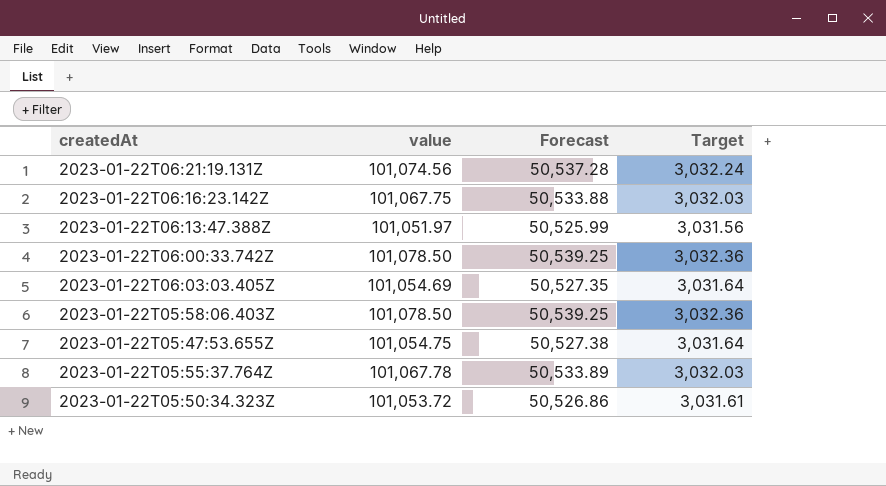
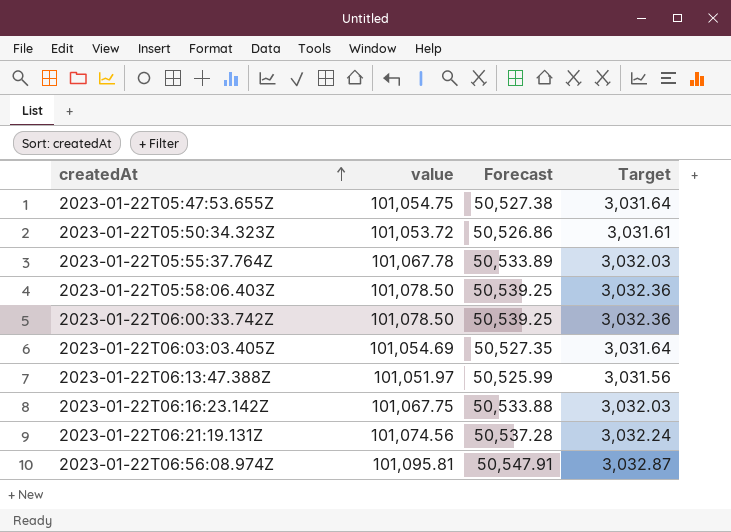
row order: none -> createdAt ascending
row 2023-01-22T06:56:08.974Z: none -> 101,095.81 | 50,547.91 | 3,032.87

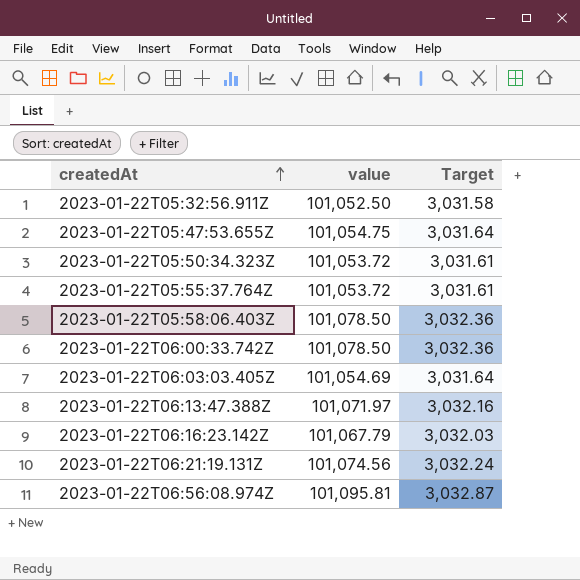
column Forecast | formula: [value] * 0.5 -> none
row 2023-01-22T05:32:56.911Z: none -> 101,052.50 | 3,031.58
2023-01-22T05:55:37.764Z | value: 101,067.78 -> 101,053.72
2023-01-22T05:55:37.764Z | Target: 3,032.03 -> 3,031.61
2023-01-22T06:13:47.388Z | value: 101,051.97 -> 101,071.97
2023-01-22T06:13:47.388Z | Target: 3,031.56 -> 3,032.16
2023-01-22T06:16:23.142Z | value: 101,067.75 -> 101,067.79

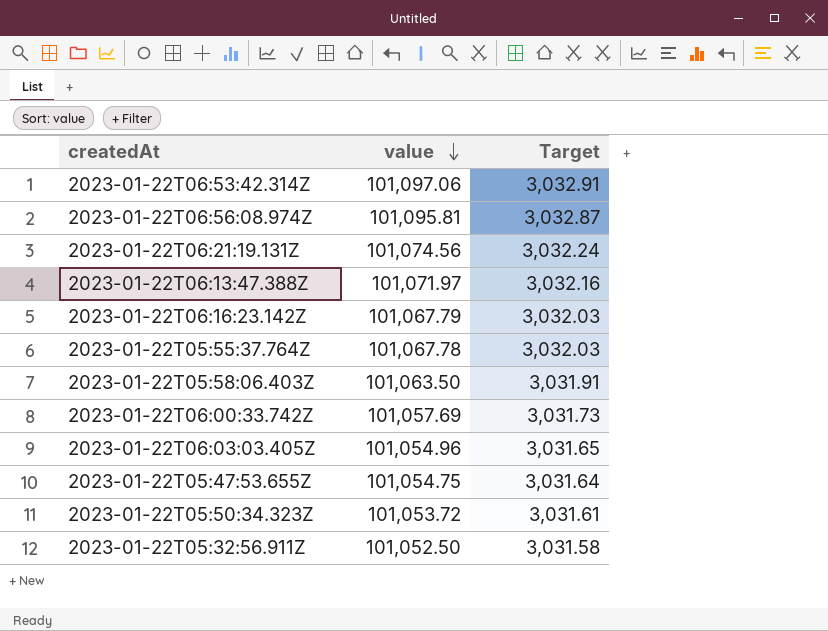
row order: createdAt ascending -> value descending
row 2023-01-22T06:53:42.314Z: none -> 101,097.06 | 3,032.91
2023-01-22T05:55:37.764Z | value: 101,053.72 -> 101,067.78
2023-01-22T05:55:37.764Z | Target: 3,031.61 -> 3,032.03
2023-01-22T05:58:06.403Z | value: 101,078.50 -> 101,063.50
2023-01-22T05:58:06.403Z | Target: 3,032.36 -> 3,031.91
2023-01-22T06:00:33.742Z | value: 101,078.50 -> 101,057.69
2023-01-22T06:00:33.742Z | Target: 3,032.36 -> 3,031.73
2023-01-22T06:03:03.405Z | value: 101,054.69 -> 101,054.96
2023-01-22T06:03:03.405Z | Target: 3,031.64 -> 3,031.65

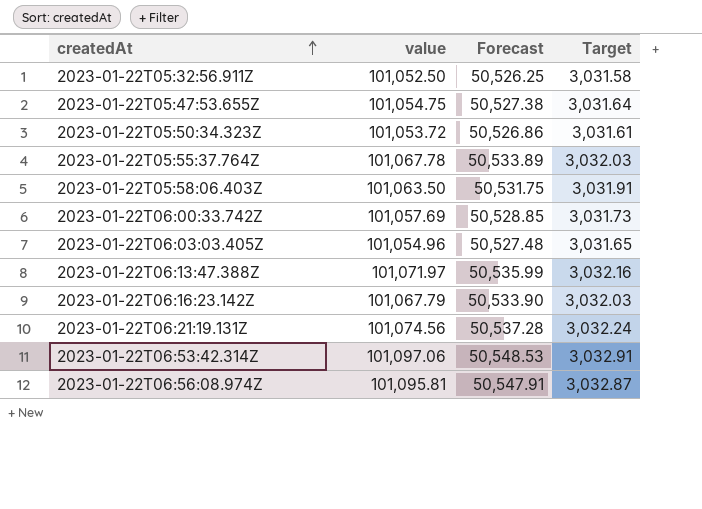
row order: value descending -> createdAt ascending
column Forecast | formula: none -> [value] * 0.5

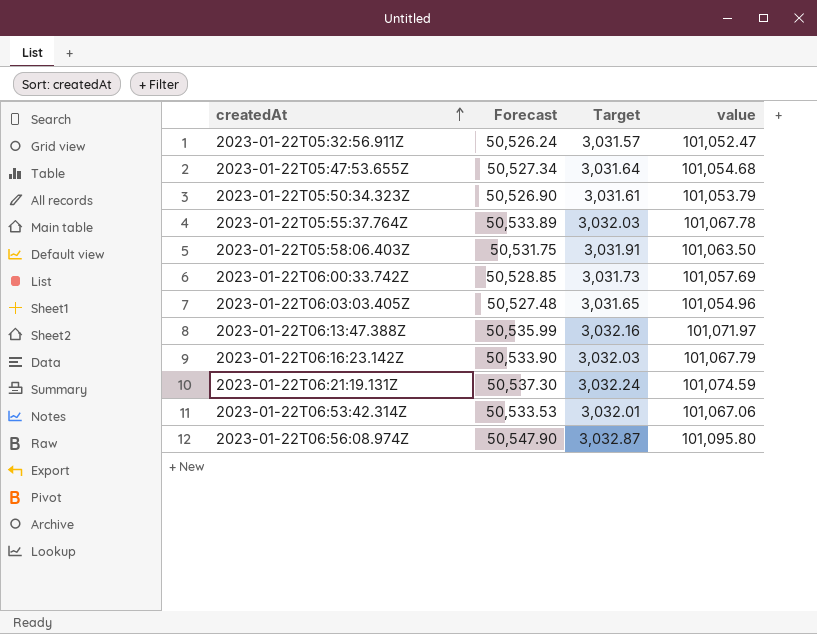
column value | position: 2 -> 4
2023-01-22T05:32:56.911Z | Forecast: 50,526.25 -> 50,526.24
2023-01-22T05:32:56.911Z | Target: 3,031.58 -> 3,031.57
2023-01-22T05:32:56.911Z | value: 101,052.50 -> 101,052.47
2023-01-22T05:47:53.655Z | Forecast: 50,527.38 -> 50,527.34
2023-01-22T05:47:53.655Z | value: 101,054.75 -> 101,054.68
2023-01-22T05:50:34.323Z | Forecast: 50,526.86 -> 50,526.90
2023-01-22T05:50:34.323Z | value: 101,053.72 -> 101,053.79
2023-01-22T06:21:19.131Z | Forecast: 50,537.28 -> 50,537.30
2023-01-22T06:21:19.131Z | value: 101,074.56 -> 101,074.59
2023-01-22T06:53:42.314Z | Forecast: 50,548.53 -> 50,533.53
2023-01-22T06:53:42.314Z | Target: 3,032.91 -> 3,032.01
2023-01-22T06:53:42.314Z | value: 101,097.06 -> 101,067.06
2023-01-22T06:56:08.974Z | Forecast: 50,547.91 -> 50,547.90
2023-01-22T06:56:08.974Z | value: 101,095.81 -> 101,095.80

